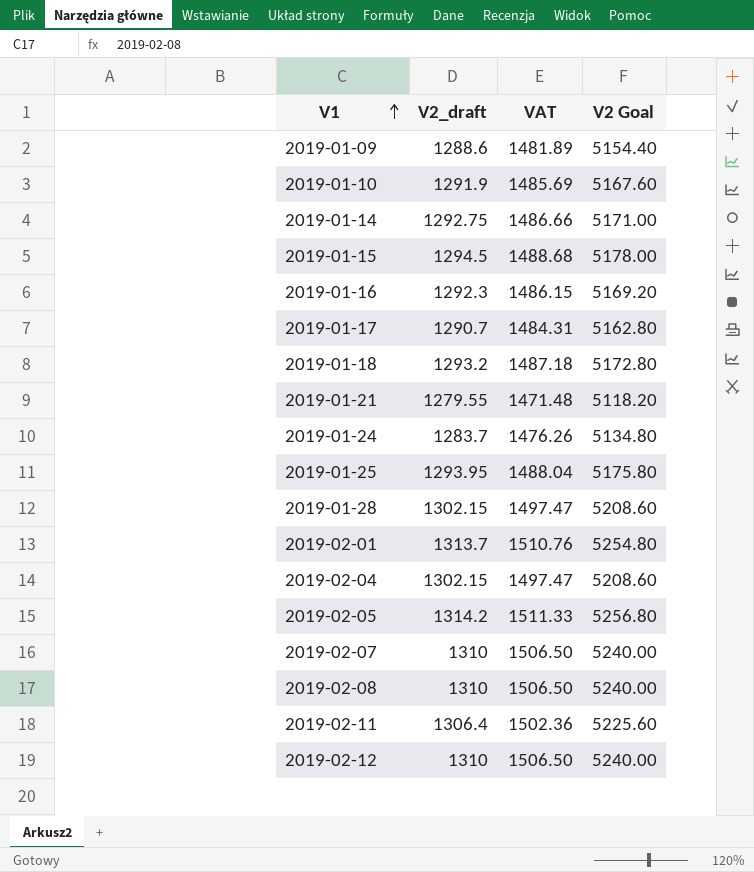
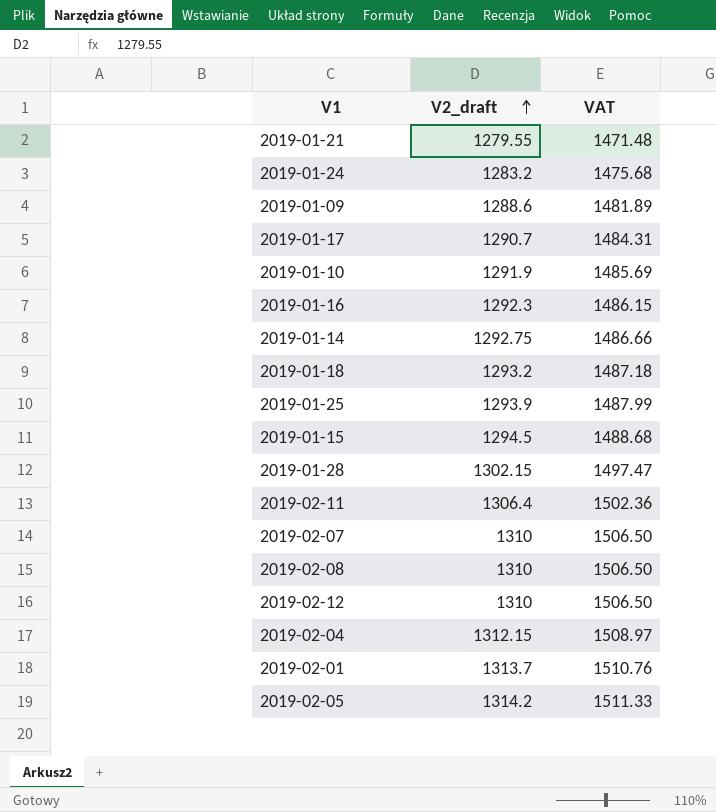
row order: V1 ascending -> V2_draft ascending
column V2 Goal | formula: [V2_draft] * 4 -> none
2019-01-24 | V2_draft: 1283.7 -> 1283.2
2019-01-24 | VAT: 1476.26 -> 1475.68
2019-01-25 | V2_draft: 1293.95 -> 1293.9
2019-01-25 | VAT: 1488.04 -> 1487.99
2019-02-04 | V2_draft: 1302.15 -> 1312.15
2019-02-04 | VAT: 1497.47 -> 1508.97

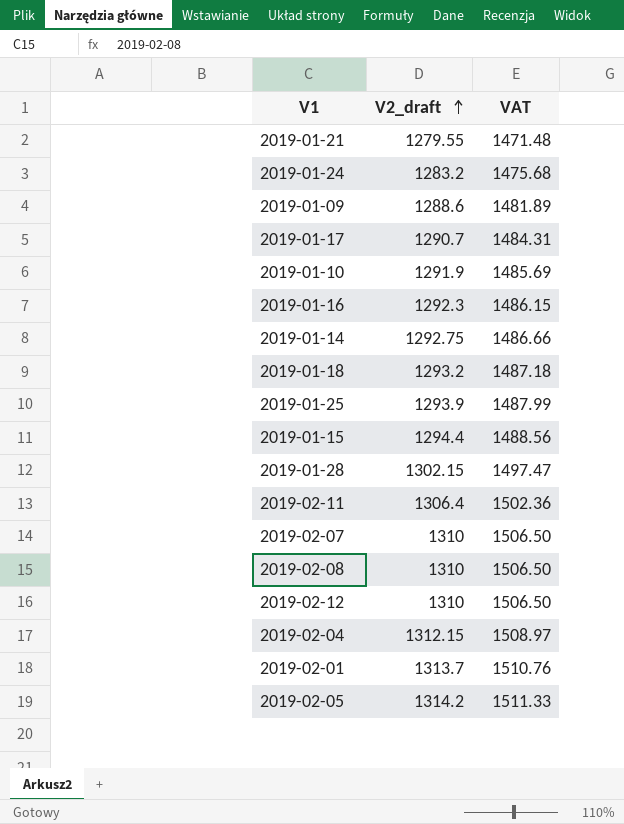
2019-01-15 | V2_draft: 1294.5 -> 1294.4
2019-01-15 | VAT: 1488.68 -> 1488.56

